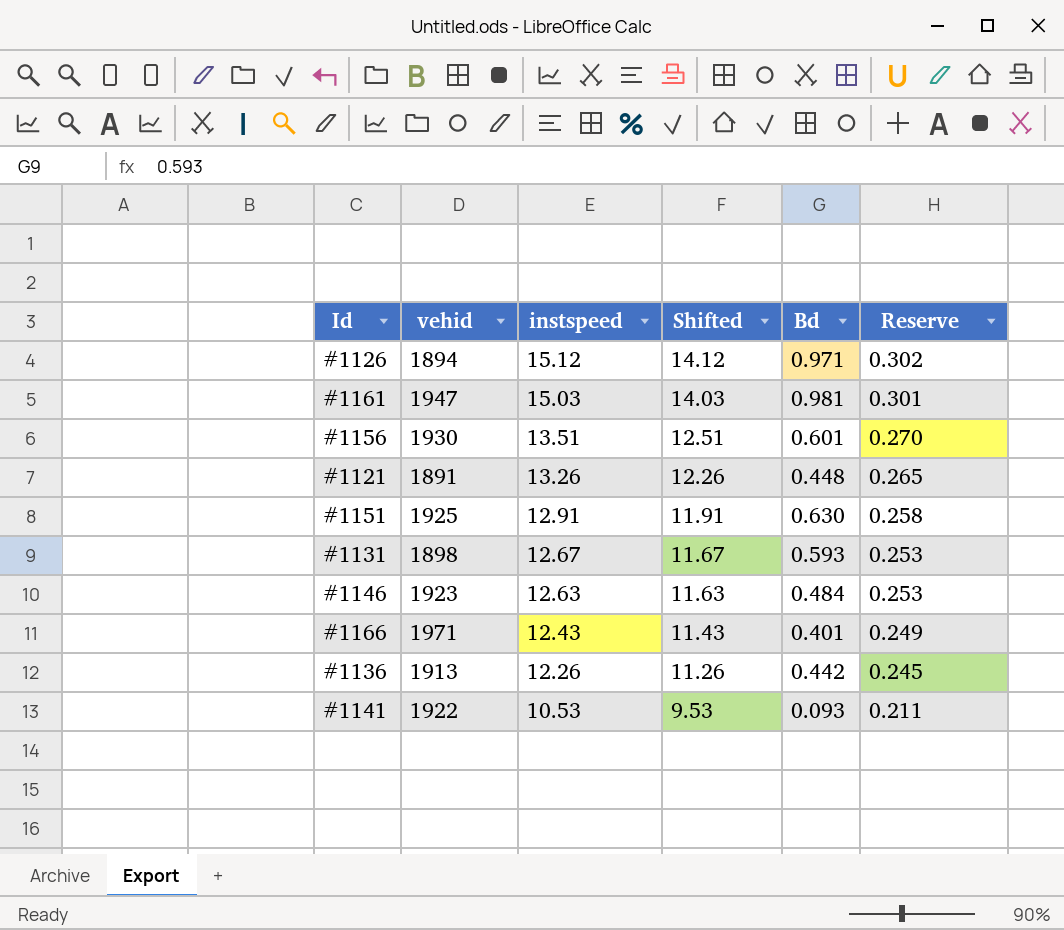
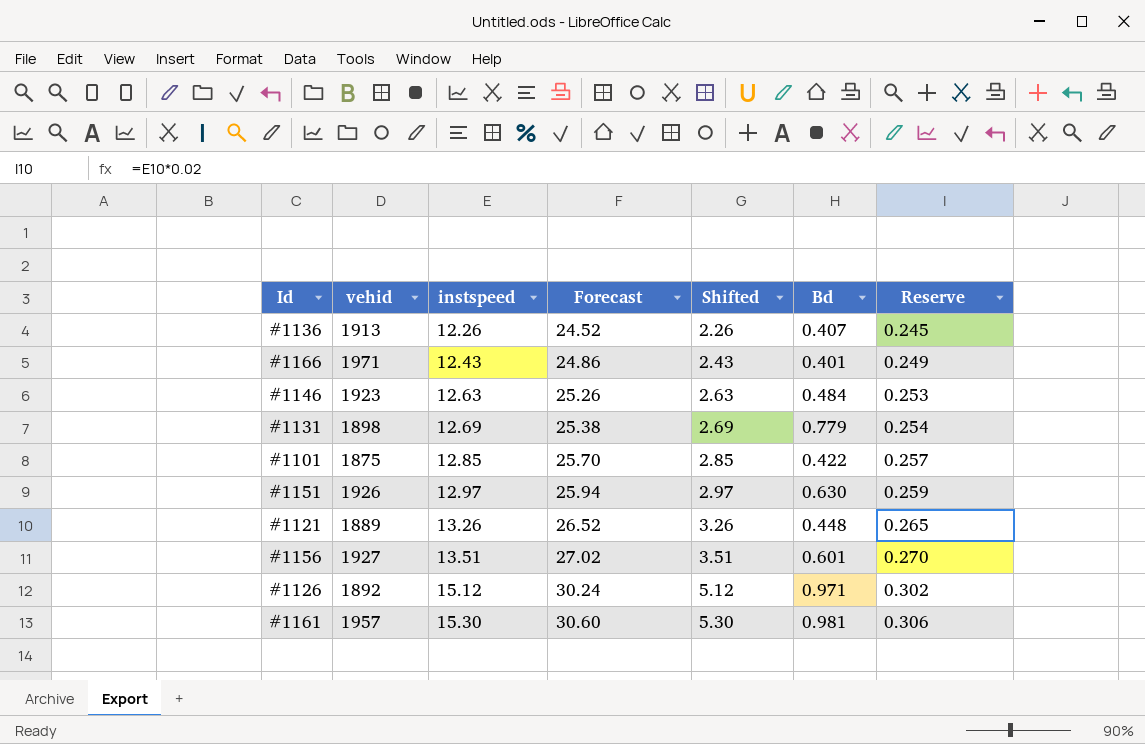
row order: instspeed descending -> instspeed ascending
column Forecast | formula: none -> [instspeed] * 2
column Shifted | formula: [instspeed] - 1 -> [instspeed] - 10
row #1141: 1922 | 10.53 | 9.53 | 0.093 | 0.211 -> none
#1136 | Bd: 0.442 -> 0.407
#1131 | instspeed: 12.67 -> 12.69
#1131 | Bd: 0.593 -> 0.779
#1131 | Reserve: 0.253 -> 0.254
row #1101: none -> 1875 | 12.85 | 25.70 | 2.85 | 0.422 | 0.257
#1151 | vehid: 1925 -> 1926
#1151 | instspeed: 12.91 -> 12.97
#1151 | Reserve: 0.258 -> 0.259
#1121 | vehid: 1891 -> 1889
#1156 | vehid: 1930 -> 1927
#1126 | vehid: 1894 -> 1892
#1161 | vehid: 1947 -> 1957
#1161 | instspeed: 15.03 -> 15.30
#1161 | Reserve: 0.301 -> 0.306

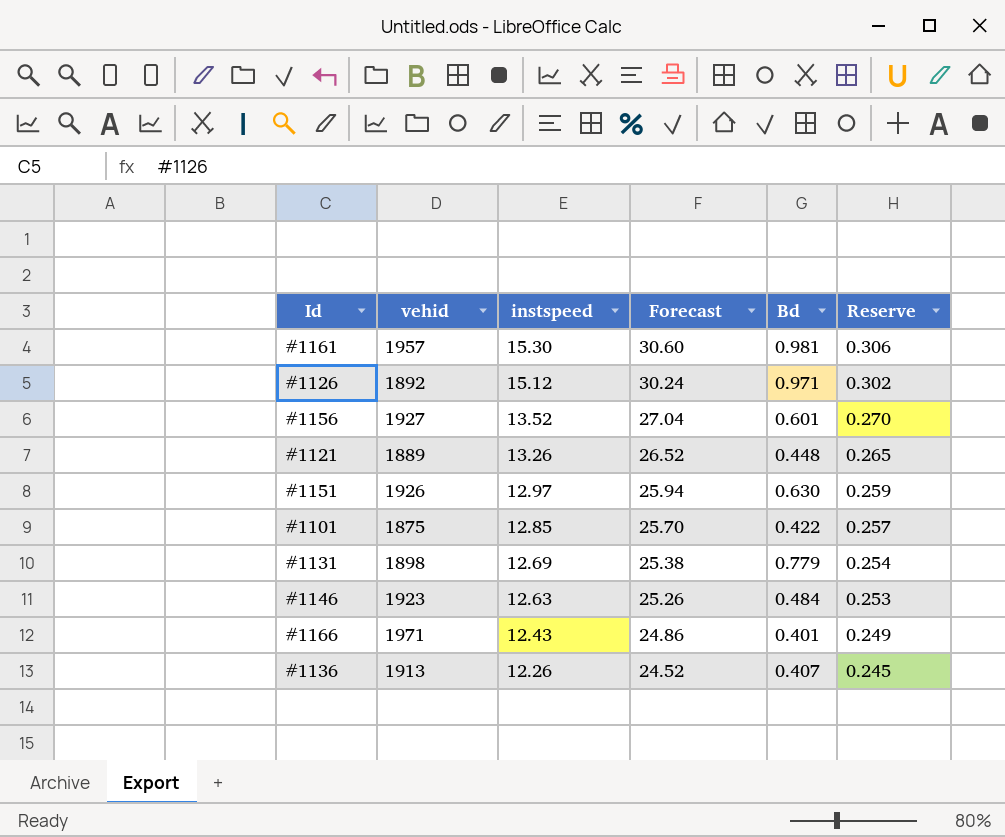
row order: instspeed ascending -> instspeed descending
column Shifted | formula: [instspeed] - 10 -> none
#1156 | instspeed: 13.51 -> 13.52
#1156 | Forecast: 27.02 -> 27.04

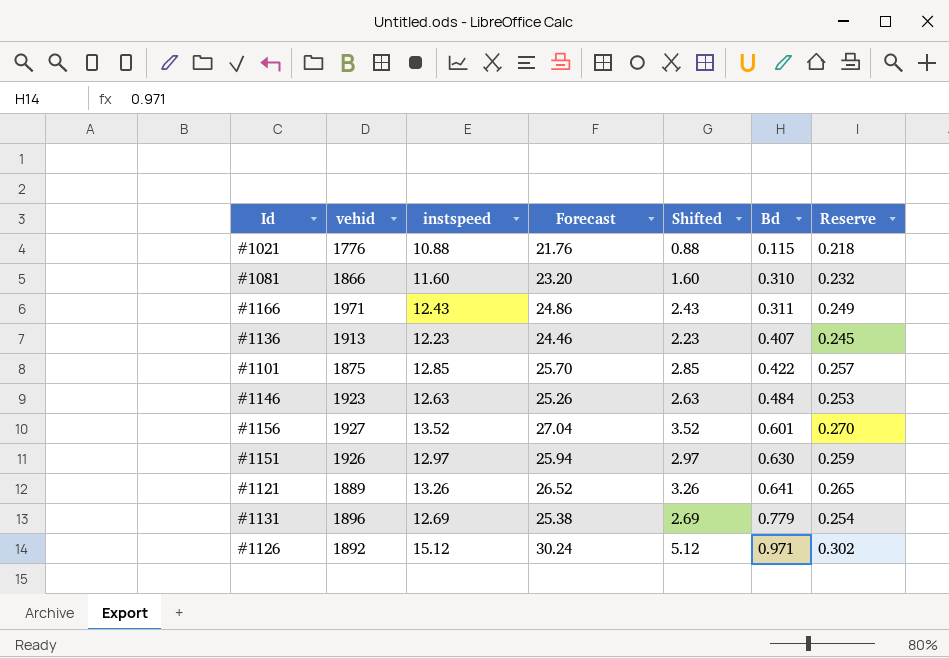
row order: instspeed descending -> Bd ascending
column Shifted | formula: none -> [instspeed] - 10
row #1161: 1957 | 15.30 | 30.60 | 0.981 | 0.306 -> none
row #1021: none -> 1776 | 10.88 | 21.76 | 0.88 | 0.115 | 0.218
row #1081: none -> 1866 | 11.60 | 23.20 | 1.60 | 0.310 | 0.232
#1166 | Bd: 0.401 -> 0.311
#1136 | instspeed: 12.26 -> 12.23
#1136 | Forecast: 24.52 -> 24.46
#1121 | Bd: 0.448 -> 0.641
#1131 | vehid: 1898 -> 1896

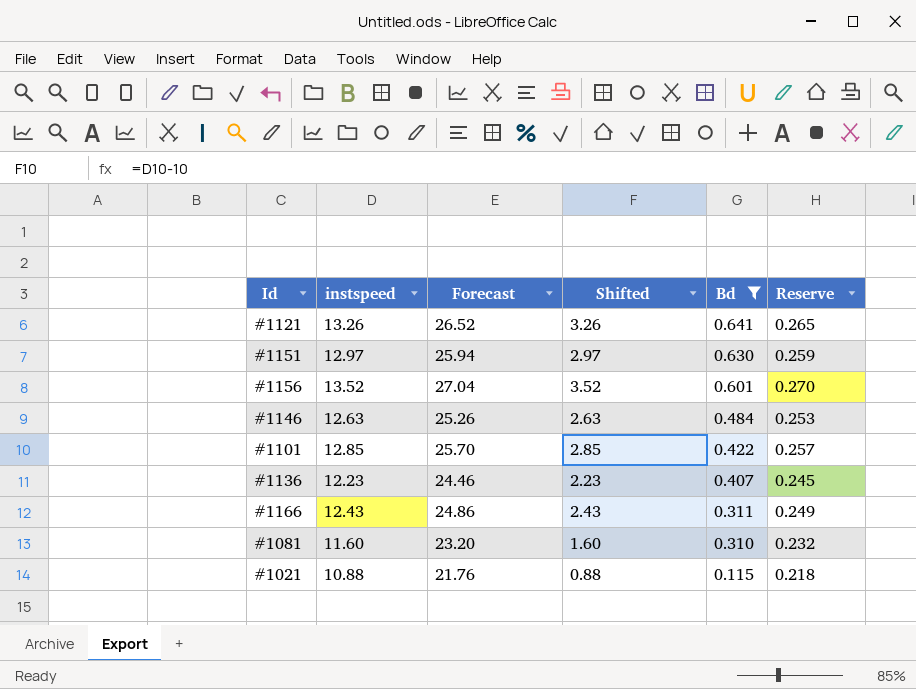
filter: none -> Bd <= 0.641
row order: Bd ascending -> Bd descending
column vehid | position: 2 -> none

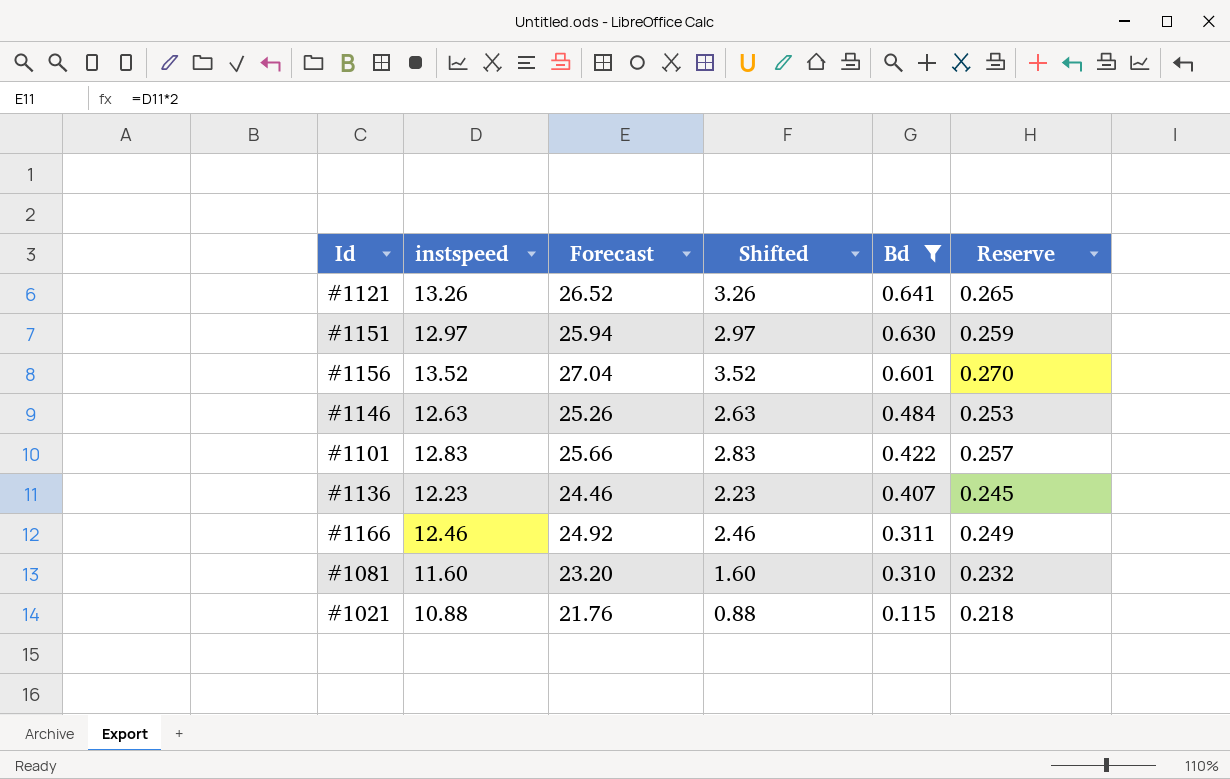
#1101 | instspeed: 12.85 -> 12.83
#1101 | Forecast: 25.70 -> 25.66
#1101 | Shifted: 2.85 -> 2.83
#1166 | instspeed: 12.43 -> 12.46
#1166 | Forecast: 24.86 -> 24.92
#1166 | Shifted: 2.43 -> 2.46

